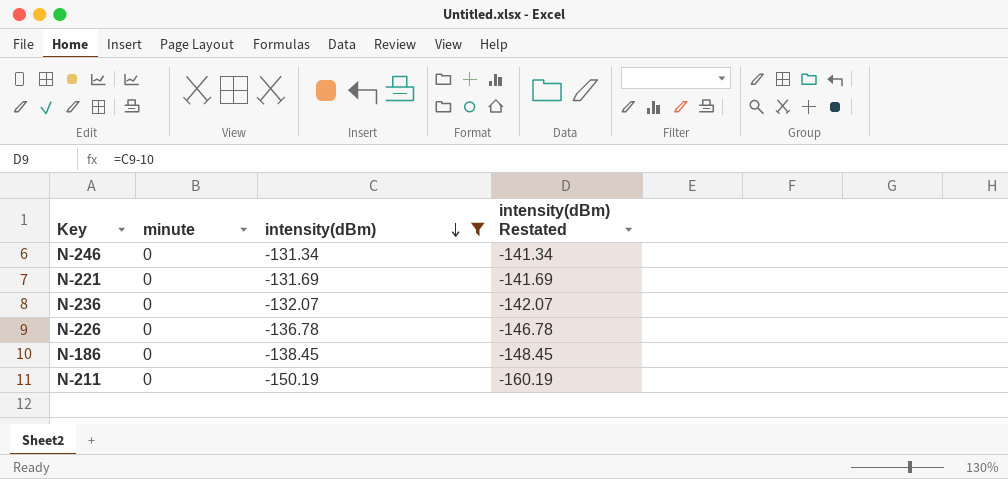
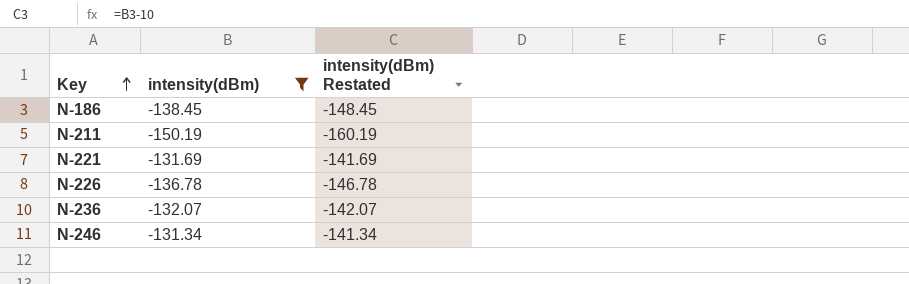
row order: intensity(dBm) descending -> Key ascending
column minute | position: 2 -> none

